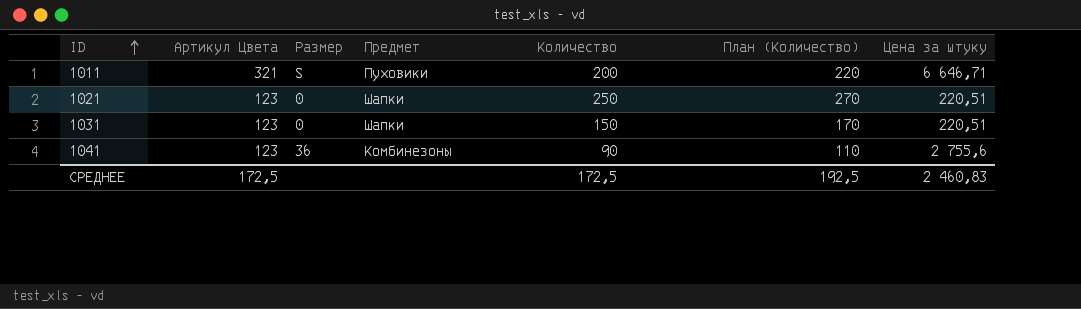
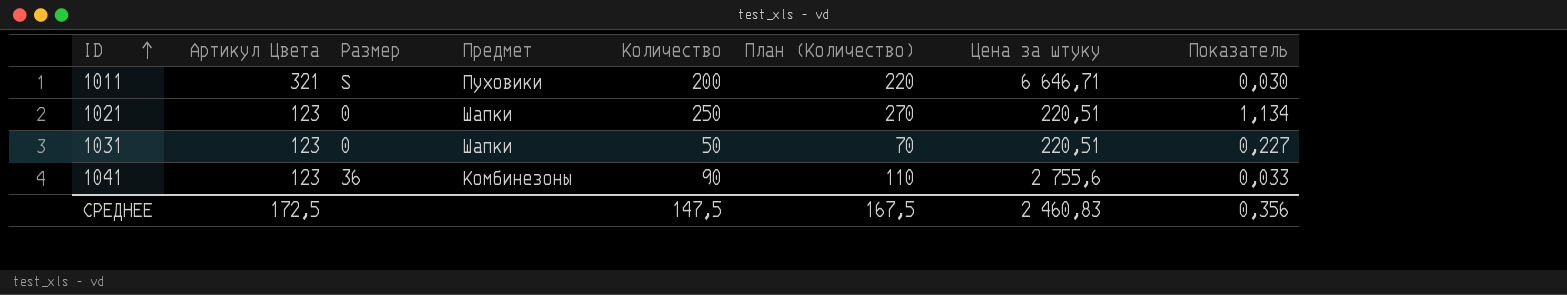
column Показатель | formula: none -> [Количество] / [Цена за штуку]
1031 | Количество: 150 -> 50
1031 | План (Количество): 170 -> 70
СРЕДНЕЕ | Количество: 172,5 -> 147,5
СРЕДНЕЕ | План (Количество): 192,5 -> 167,5

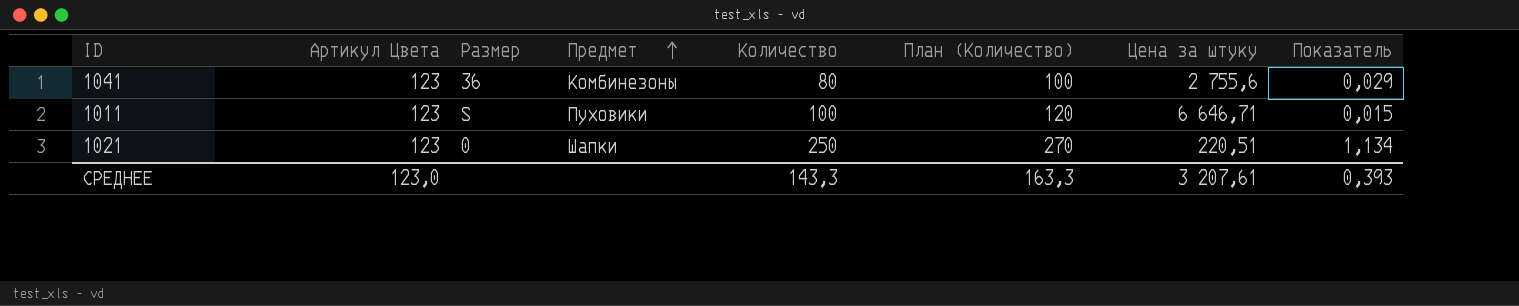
row order: ID ascending -> Предмет ascending
row 1031: 123 | 0 | Шапки | 50 | 70 | 220,51 | 0,227 -> none
1041 | Количество: 90 -> 80
1041 | План (Количество): 110 -> 100
1041 | Показатель: 0,033 -> 0,029
1011 | Артикул Цвета: 321 -> 123
1011 | Количество: 200 -> 100
1011 | План (Количество): 220 -> 120
1011 | Показатель: 0,030 -> 0,015
СРЕДНЕЕ | Артикул Цвета: 172,5 -> 123,0
СРЕДНЕЕ | Количество: 147,5 -> 143,3
СРЕДНЕЕ | План (Количество): 167,5 -> 163,3
СРЕДНЕЕ | Цена за штуку: 2 460,83 -> 3 207,61
СРЕДНЕЕ | Показатель: 0,356 -> 0,393

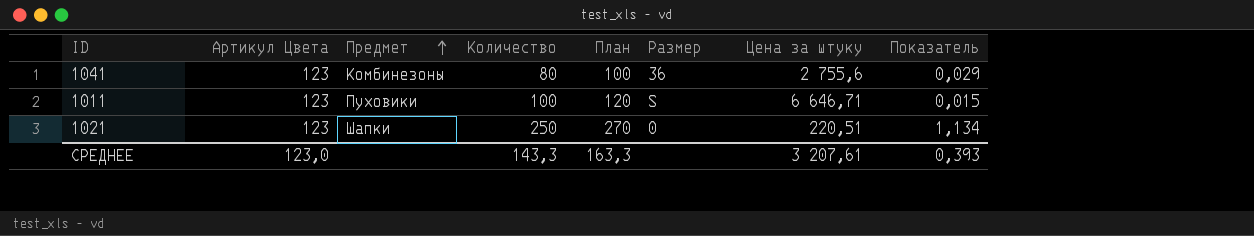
column name: План (Количество) -> План
column Размер | position: 3 -> 6

